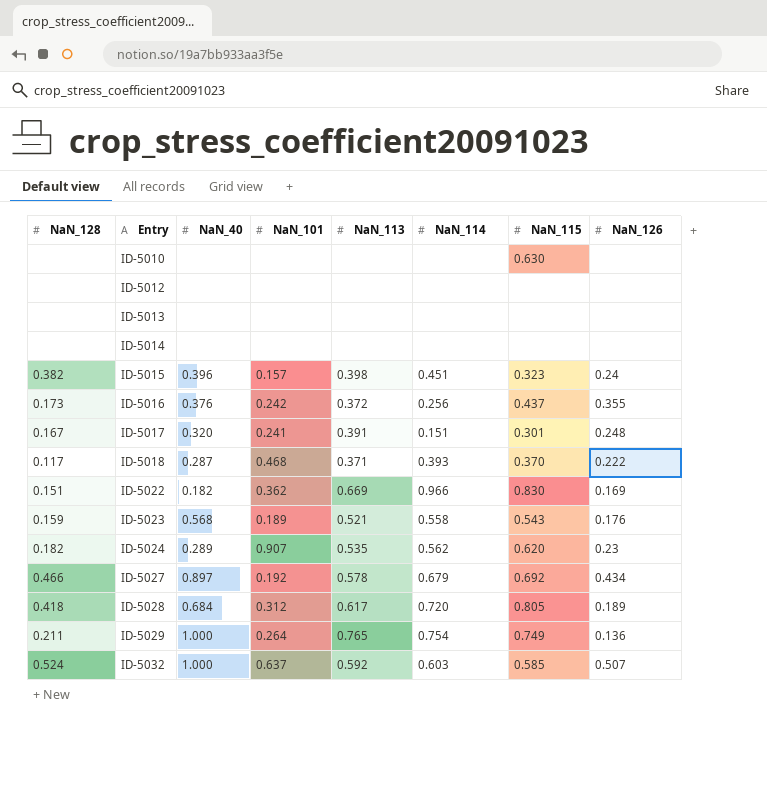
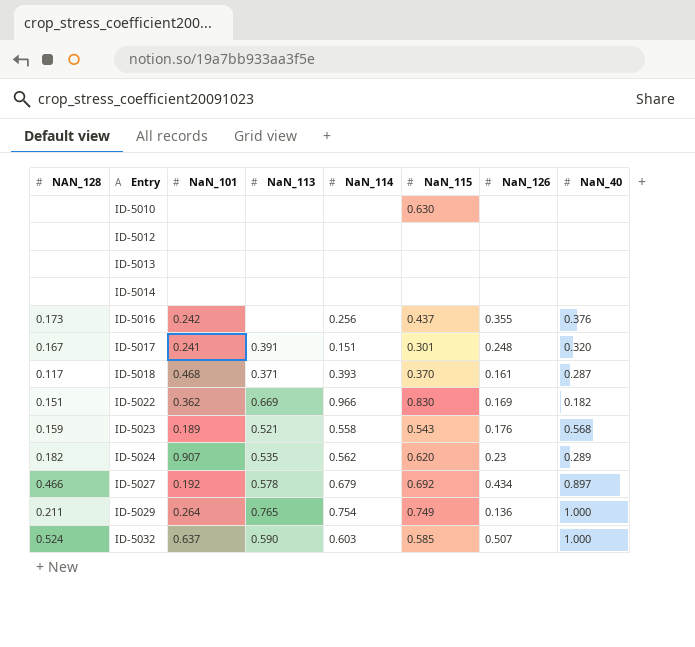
column name: NaN_128 -> NAN_128
column NaN_40 | position: 3 -> 8
row ID-5015: 0.382 | 0.396 | 0.157 | 0.398 | 0.451 | 0.323 | 0.24 -> none
row ID-5028: 0.418 | 0.684 | 0.312 | 0.617 | 0.720 | 0.805 | 0.189 -> none
ID-5016 | NaN_113: 0.372 -> none
ID-5018 | NaN_126: 0.222 -> 0.161
ID-5032 | NaN_113: 0.592 -> 0.590

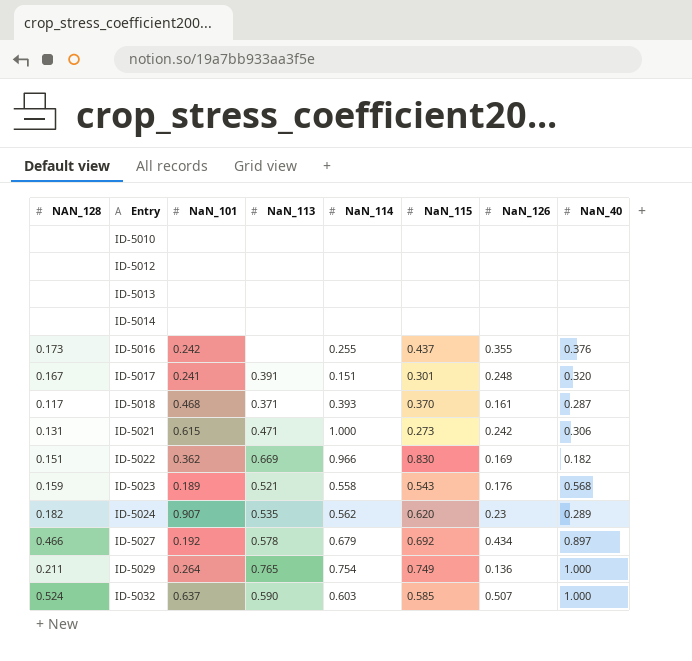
ID-5010 | NaN_115: 0.630 -> none
ID-5016 | NaN_114: 0.256 -> 0.255
row ID-5021: none -> 0.131 | 0.615 | 0.471 | 1.000 | 0.273 | 0.242 | 0.306

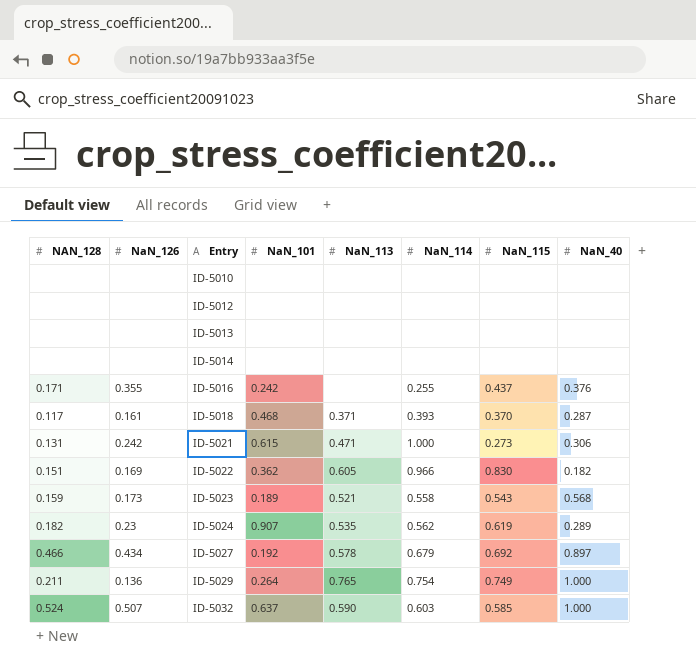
column NaN_126 | position: 7 -> 2
row ID-5017: 0.167 | 0.241 | 0.391 | 0.151 | 0.301 | 0.248 | 0.320 -> none
ID-5016 | NAN_128: 0.173 -> 0.171
ID-5022 | NaN_113: 0.669 -> 0.605
ID-5023 | NaN_126: 0.176 -> 0.173
ID-5024 | NaN_115: 0.620 -> 0.619

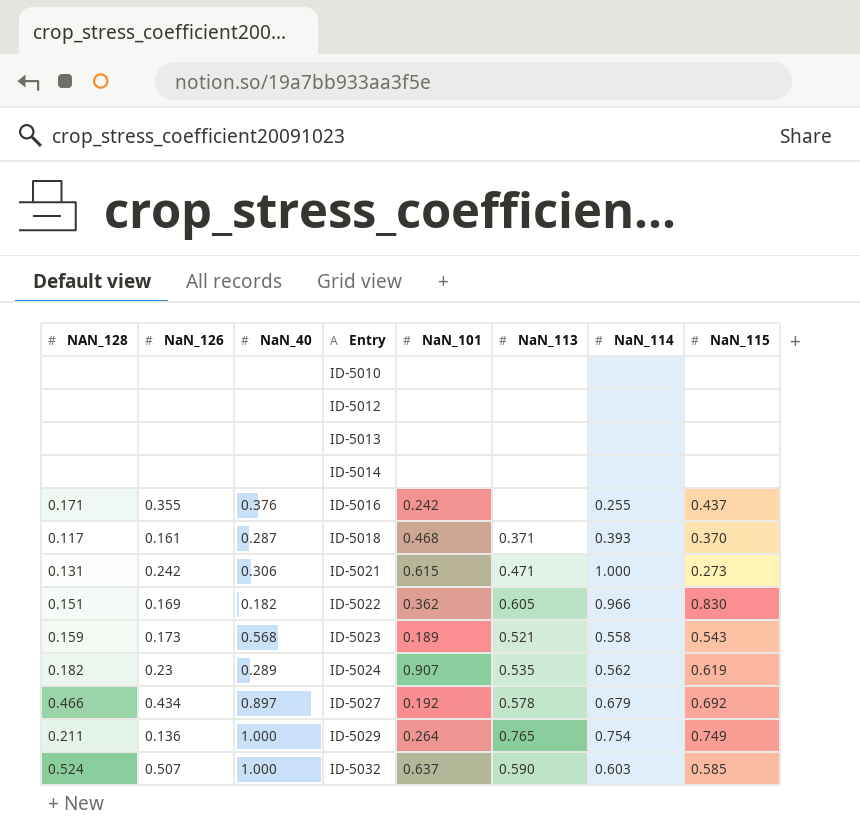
column NaN_40 | position: 8 -> 3

